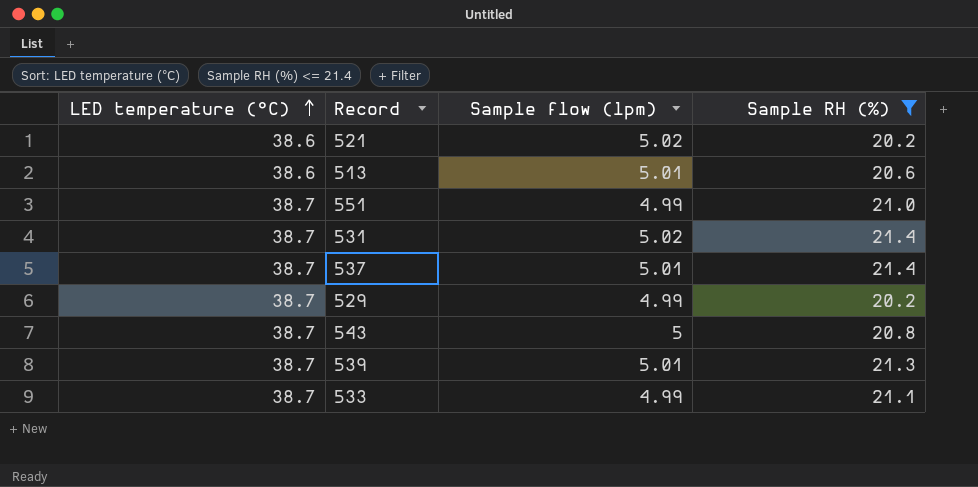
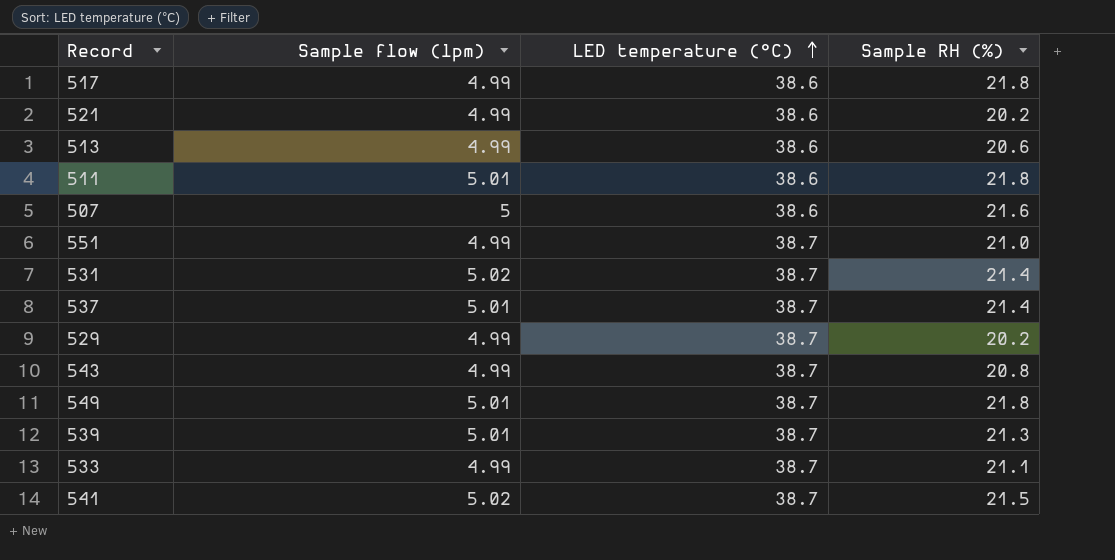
filter: Sample RH (%) <= 21.4 -> none
column LED temperature (°C) | position: 1 -> 3
521 | Sample flow (lpm): 5.02 -> 4.99
513 | Sample flow (lpm): 5.01 -> 4.99
543 | Sample flow (lpm): 5 -> 4.99

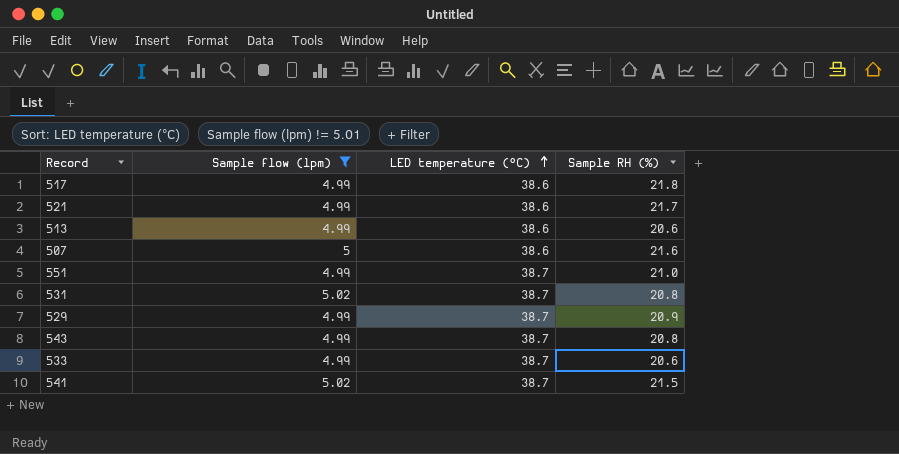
filter: none -> Sample flow (lpm) != 5.01
521 | Sample RH (%): 20.2 -> 21.7
531 | Sample RH (%): 21.4 -> 20.8
529 | Sample RH (%): 20.2 -> 20.9
533 | Sample RH (%): 21.1 -> 20.6

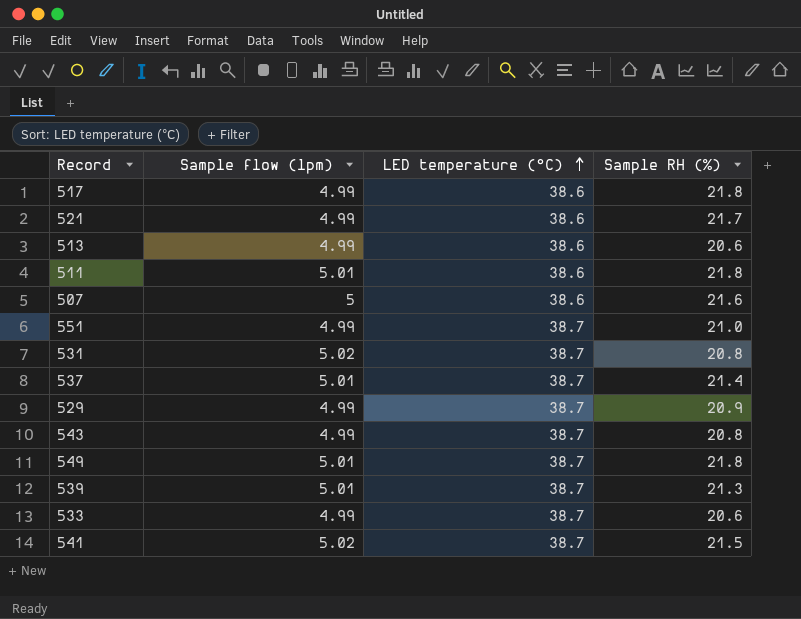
filter: Sample flow (lpm) != 5.01 -> none

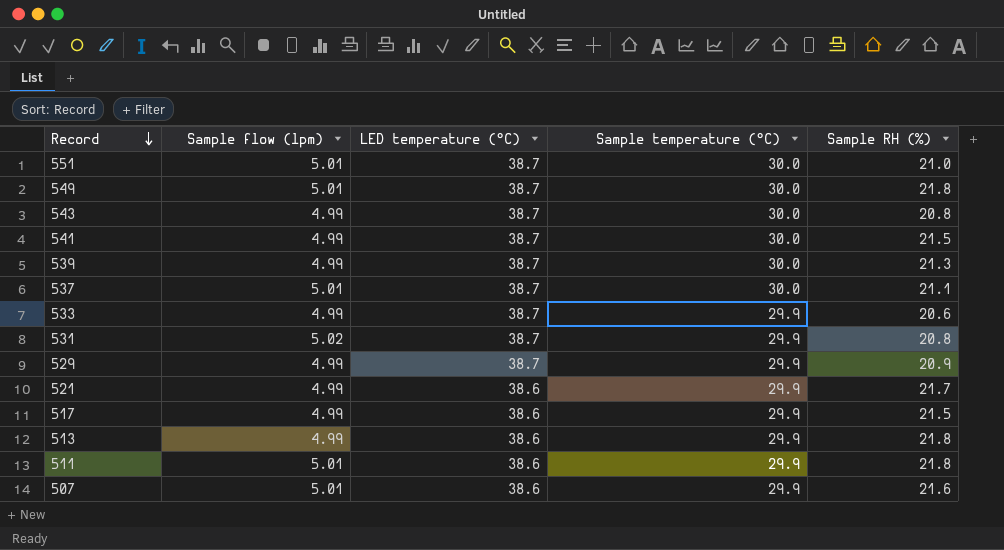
row order: LED temperature (°C) ascending -> Record descending
column Sample temperature (°C) | position: none -> 4
551 | Sample flow (lpm): 4.99 -> 5.01
541 | Sample flow (lpm): 5.02 -> 4.99
539 | Sample flow (lpm): 5.01 -> 4.99
537 | Sample RH (%): 21.4 -> 21.1
517 | Sample RH (%): 21.8 -> 21.5
513 | Sample RH (%): 20.6 -> 21.8
507 | Sample flow (lpm): 5 -> 5.01

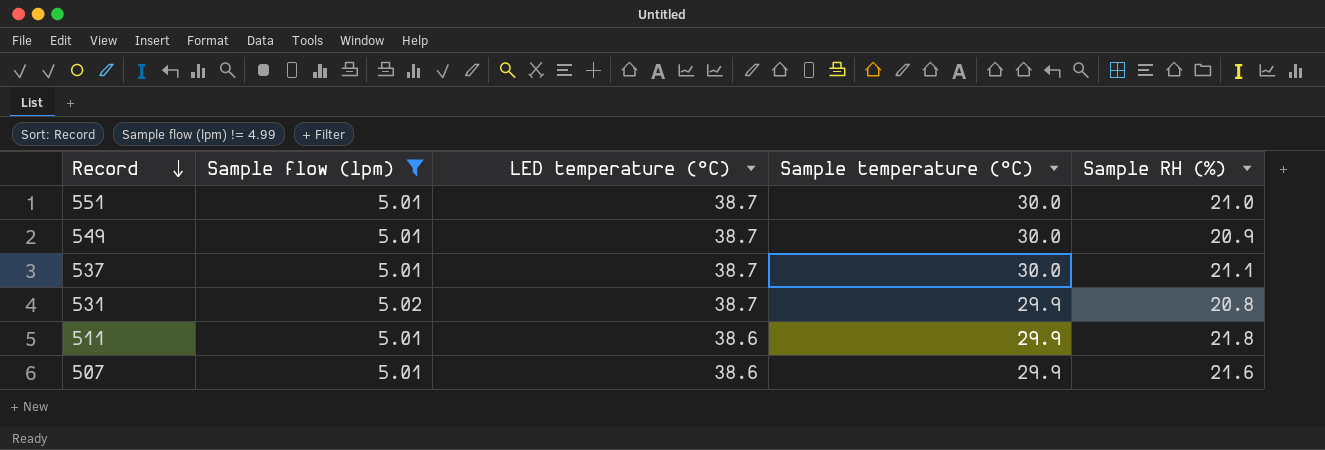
filter: none -> Sample flow (lpm) != 4.99
549 | Sample RH (%): 21.8 -> 20.9

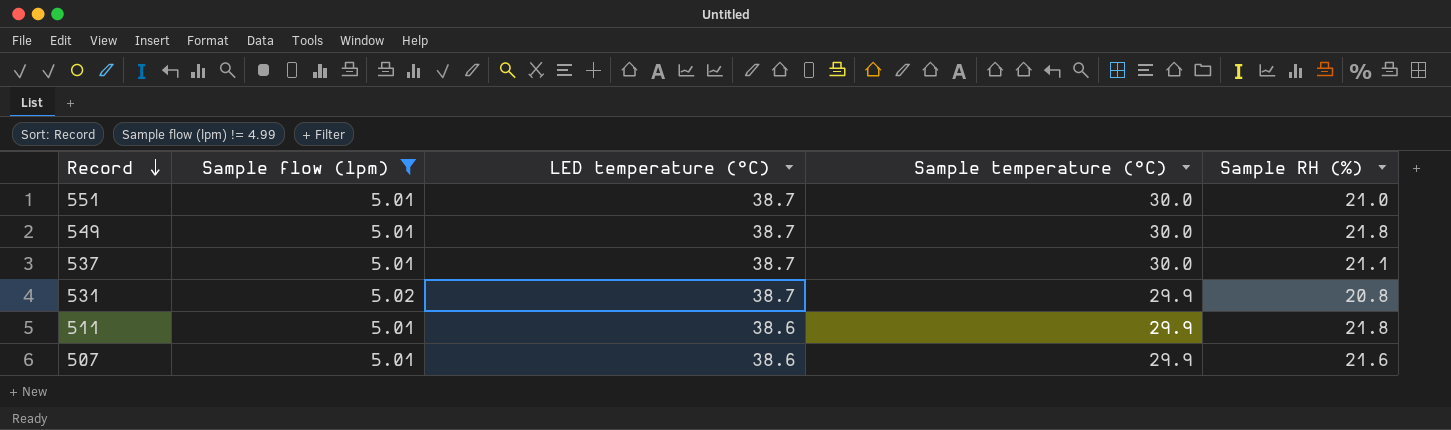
549 | Sample RH (%): 20.9 -> 21.8

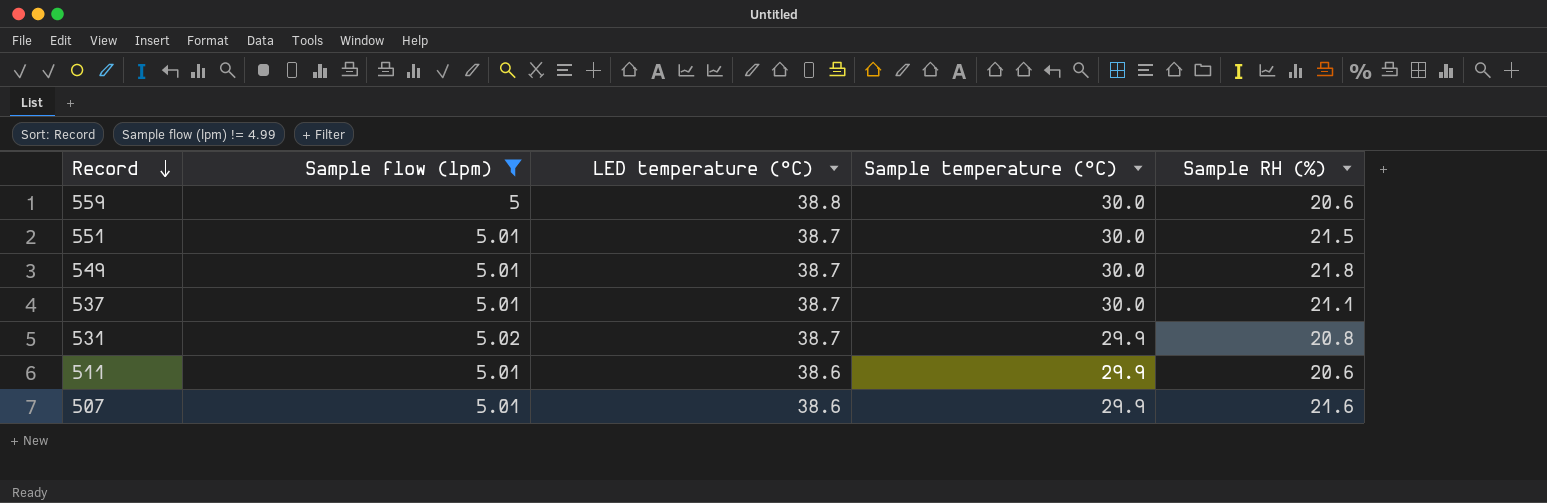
row 559: none -> 5 | 38.8 | 30.0 | 20.6
551 | Sample RH (%): 21.0 -> 21.5
511 | Sample RH (%): 21.8 -> 20.6

